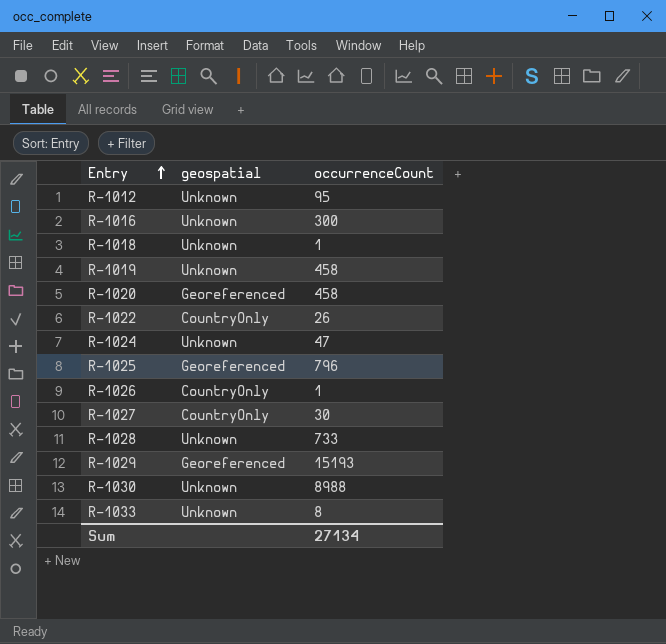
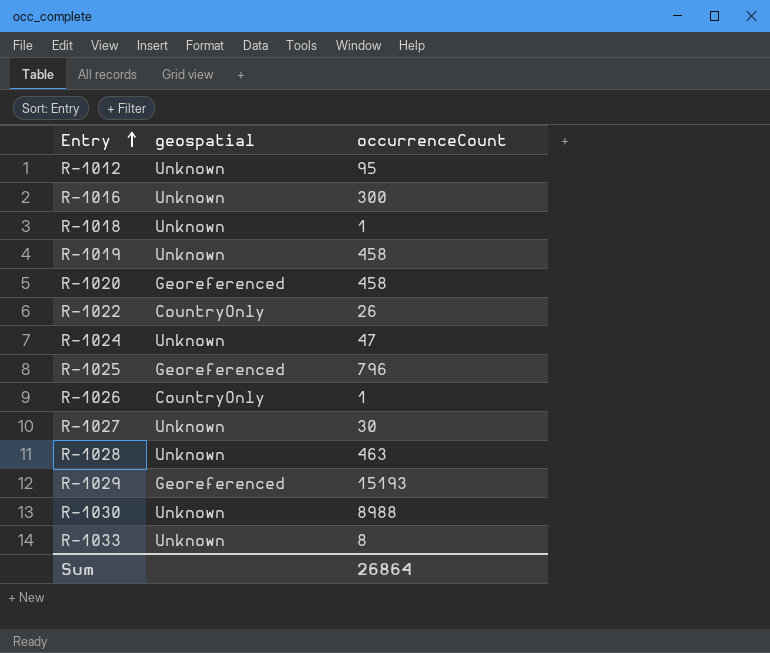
R-1027 | geospatial: CountryOnly -> Unknown
R-1028 | occurrenceCount: 733 -> 463
Sum | occurrenceCount: 27134 -> 26864

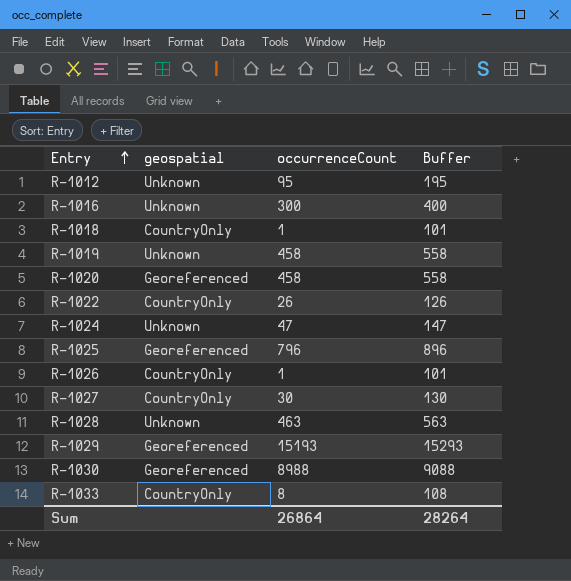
column Buffer | formula: none -> [occurrenceCount] + 100
R-1018 | geospatial: Unknown -> CountryOnly
R-1027 | geospatial: Unknown -> CountryOnly
R-1030 | geospatial: Unknown -> Georeferenced
R-1033 | geospatial: Unknown -> CountryOnly

